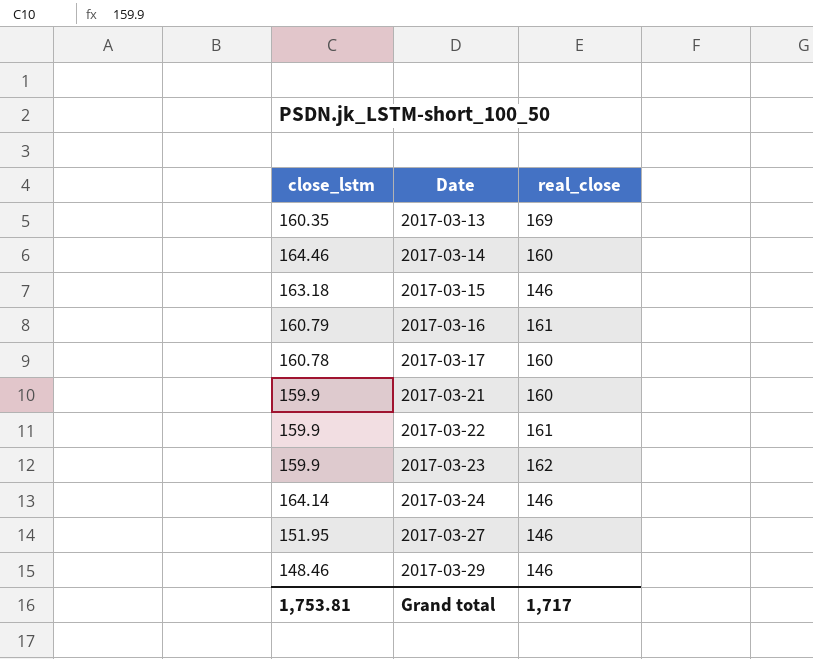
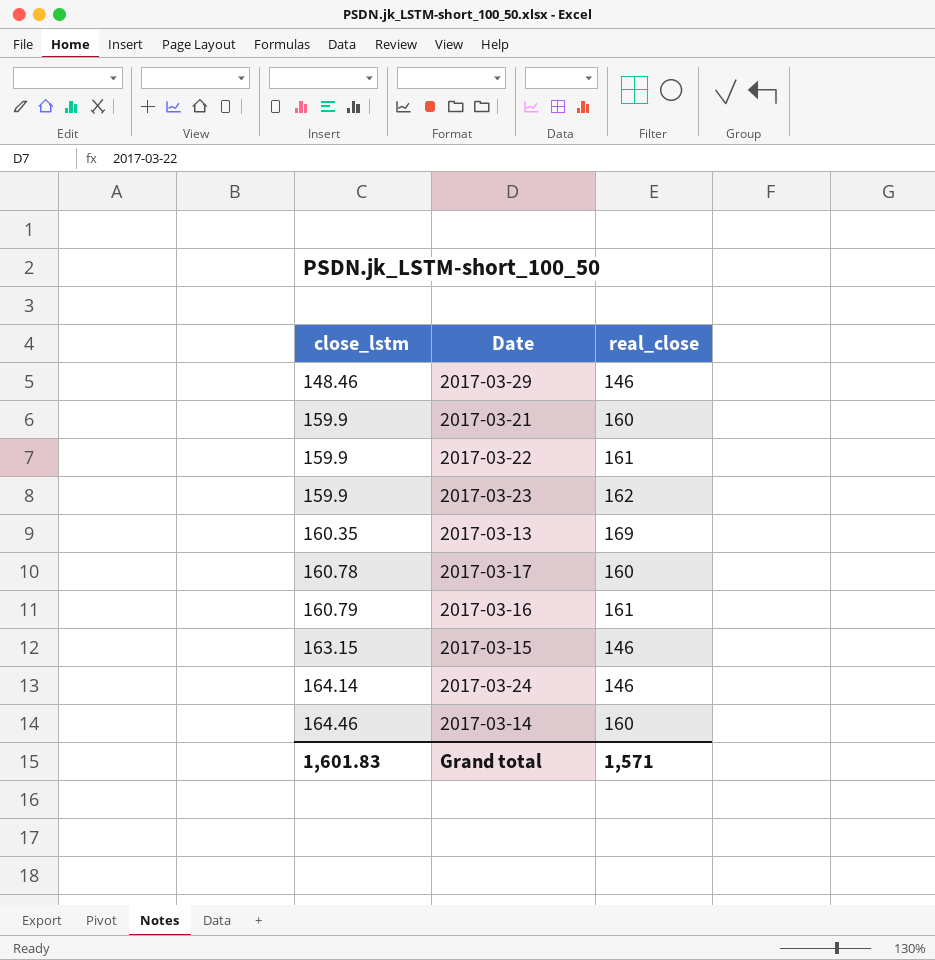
row order: Date ascending -> close_lstm ascending
row 2017-03-27: 151.95 | 146 -> none
2017-03-15 | close_lstm: 163.18 -> 163.15
Grand total | close_lstm: 1,753.81 -> 1,601.83
Grand total | real_close: 1,717 -> 1,571

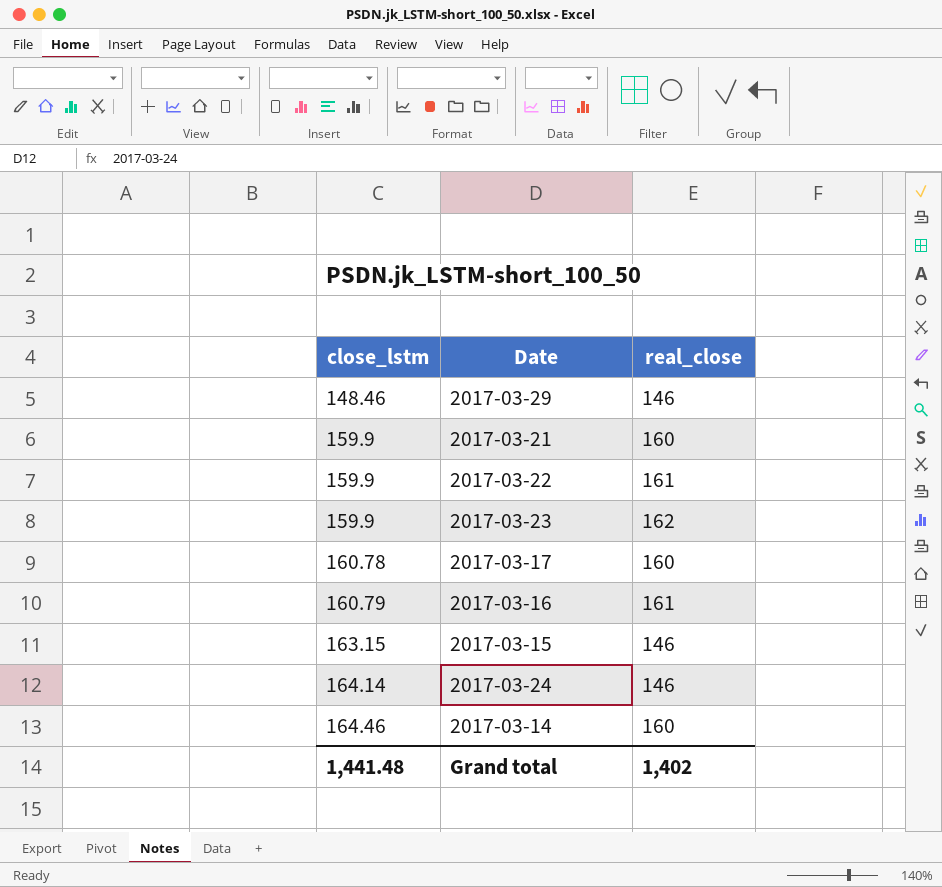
row 2017-03-13: 160.35 | 169 -> none
Grand total | close_lstm: 1,601.83 -> 1,441.48
Grand total | real_close: 1,571 -> 1,402

